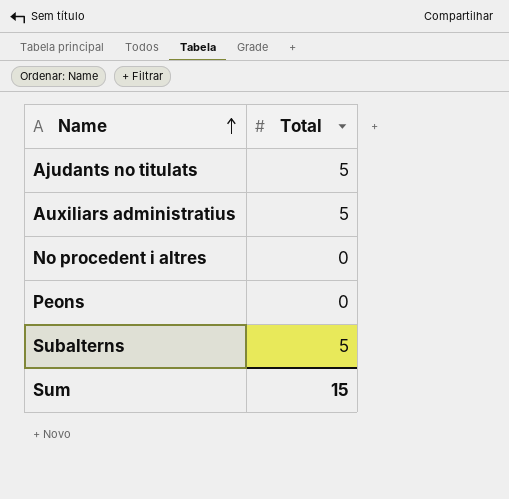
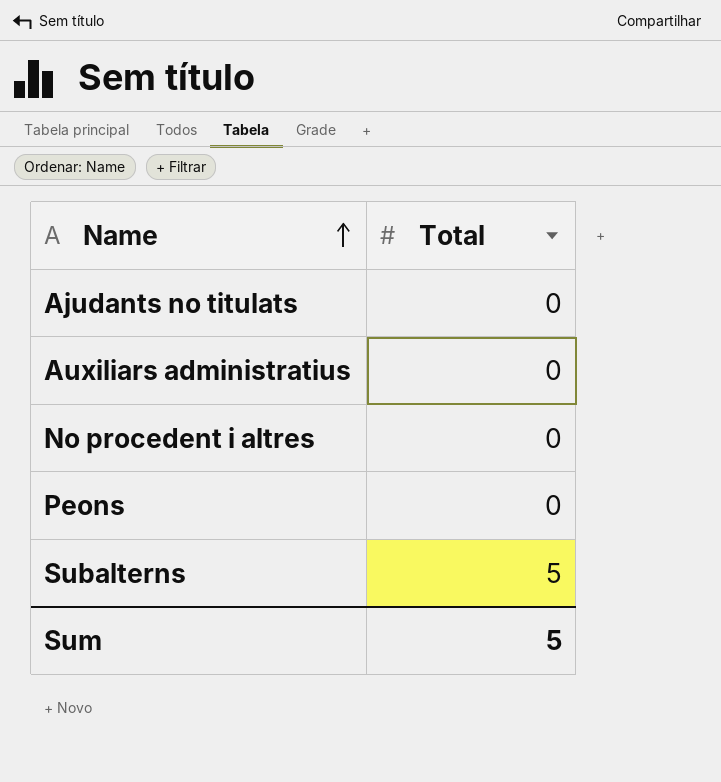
Ajudants no titulats | Total: 5 -> 0
Auxiliars administratius | Total: 5 -> 0
Sum | Total: 15 -> 5

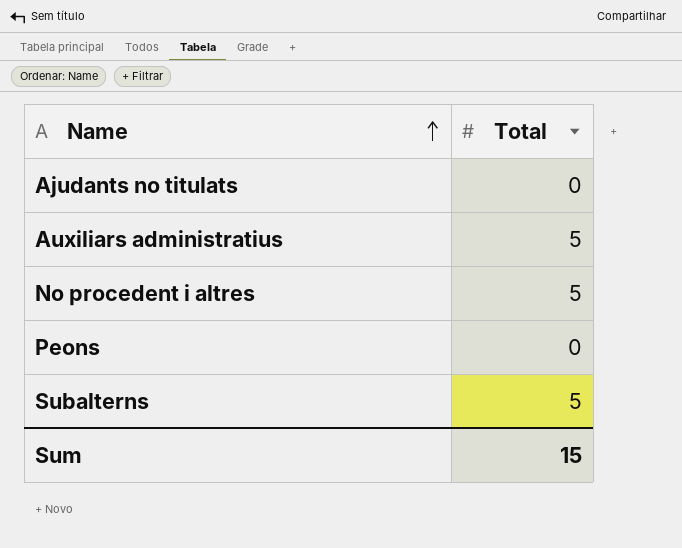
Auxiliars administratius | Total: 0 -> 5
No procedent i altres | Total: 0 -> 5
Sum | Total: 5 -> 15

